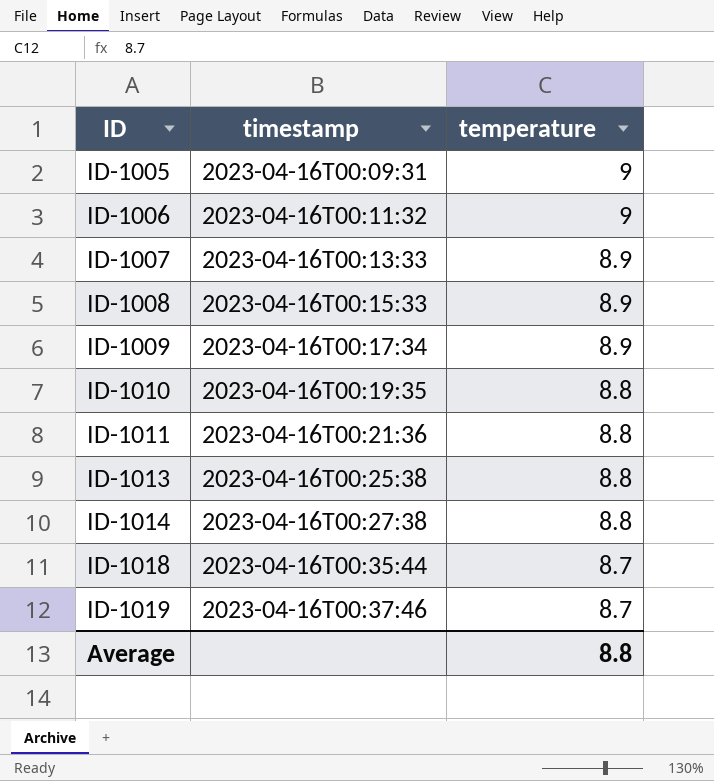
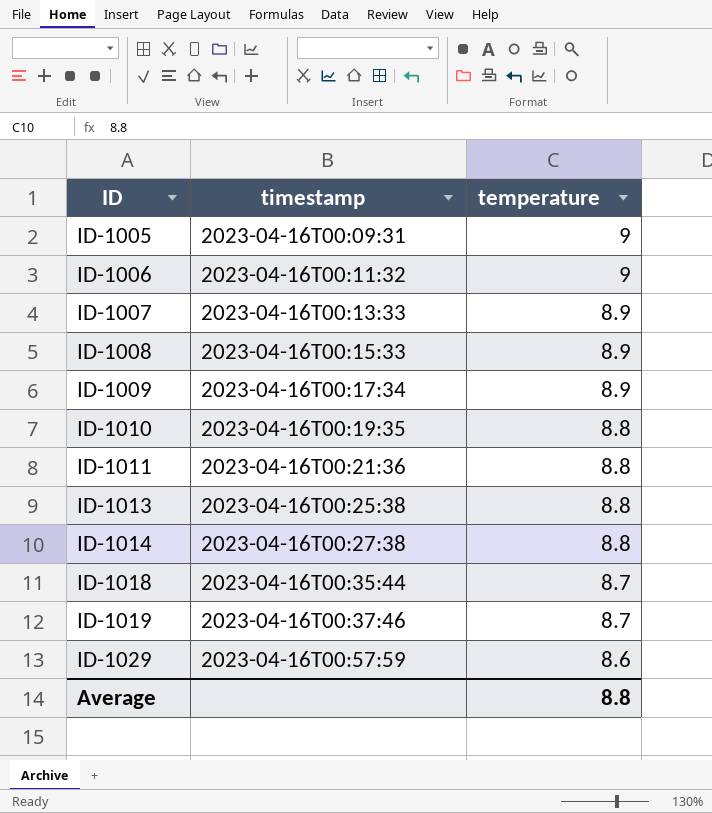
row ID-1029: none -> 2023-04-16T00:57:59 | 8.6

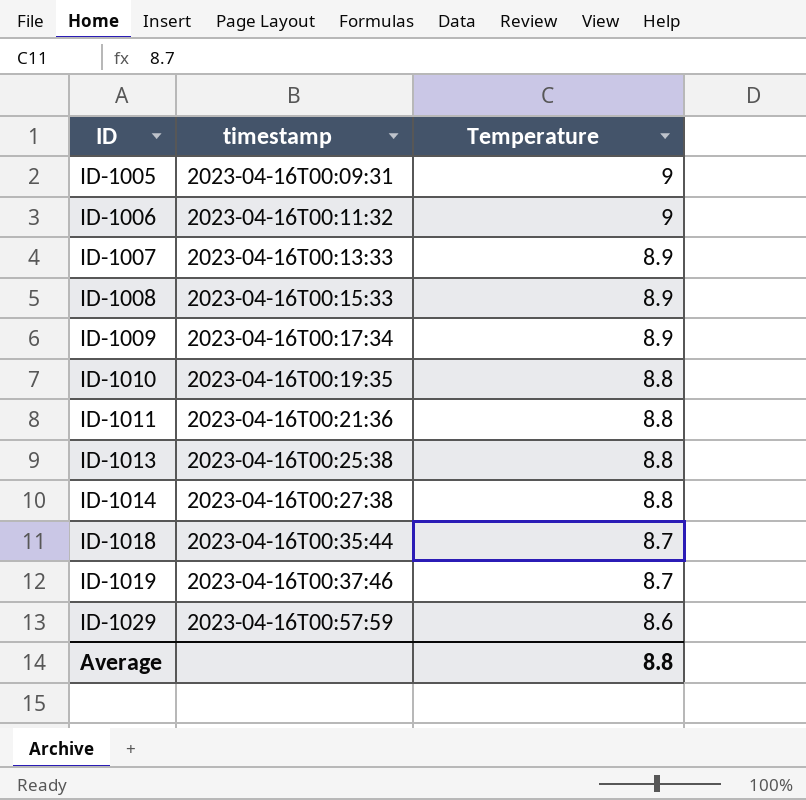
column name: temperature -> Temperature

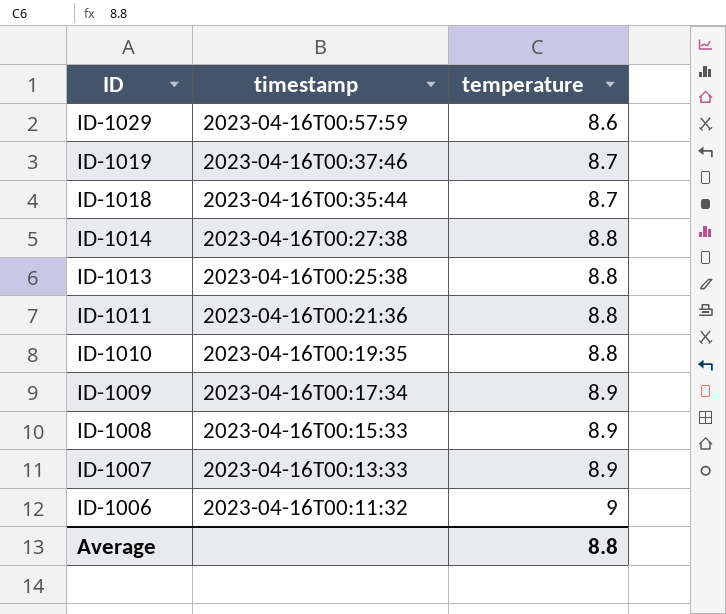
row order: ID ascending -> ID descending
column name: Temperature -> temperature
row ID-1005: 2023-04-16T00:09:31 | 9 -> none

